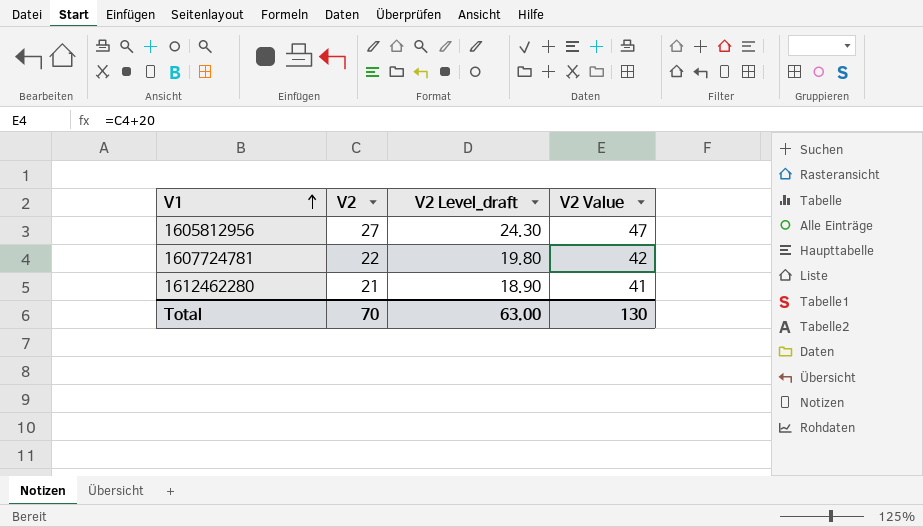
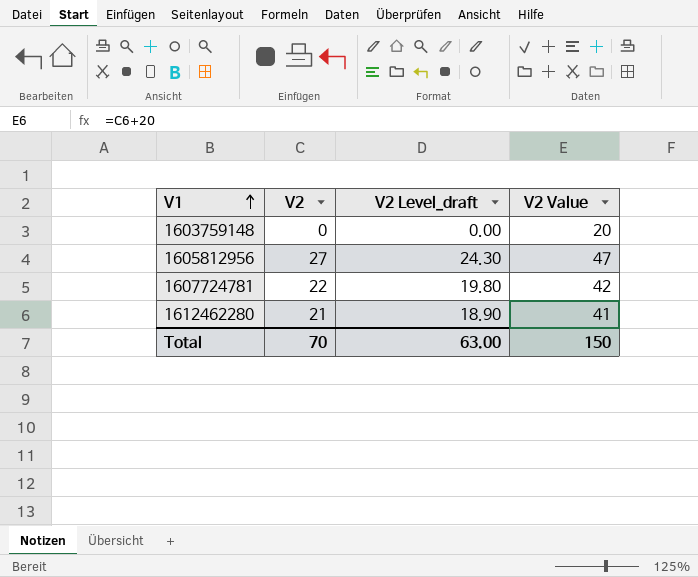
row 1603759148: none -> 0 | 0.00 | 20
Total | V2 Value: 130 -> 150

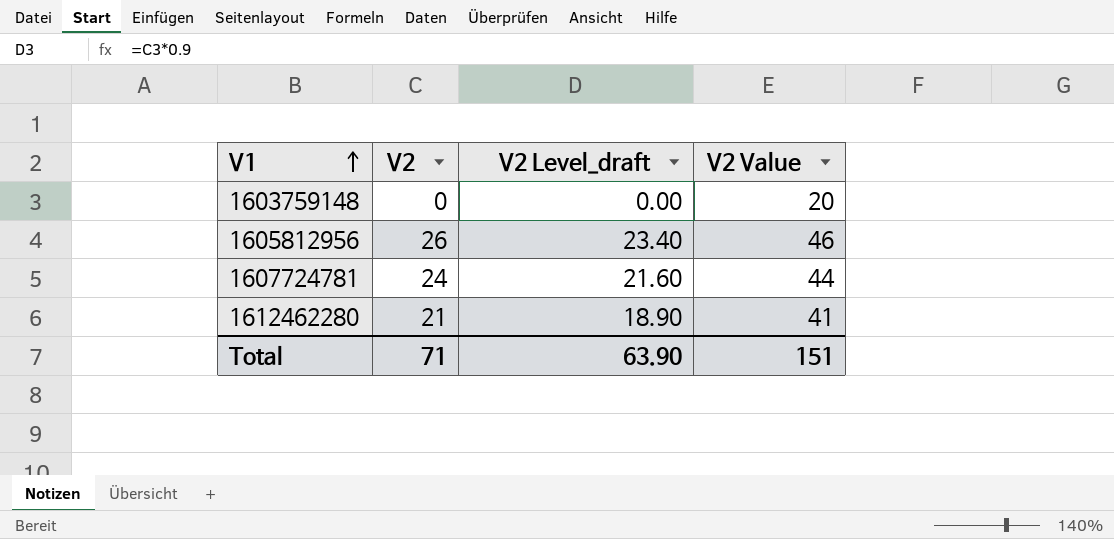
1605812956 | V2: 27 -> 26
1605812956 | V2 Level_draft: 24.30 -> 23.40
1605812956 | V2 Value: 47 -> 46
1607724781 | V2: 22 -> 24
1607724781 | V2 Level_draft: 19.80 -> 21.60
1607724781 | V2 Value: 42 -> 44
Total | V2: 70 -> 71
Total | V2 Level_draft: 63.00 -> 63.90
Total | V2 Value: 150 -> 151

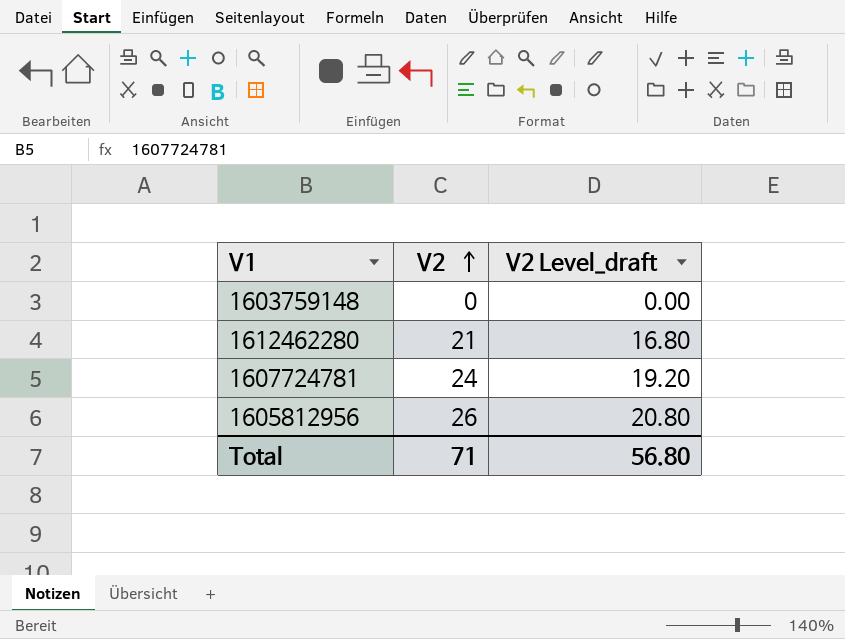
row order: V1 ascending -> V2 ascending
column V2 Value | formula: [V2] + 20 -> none
column V2 Level_draft | formula: [V2] * 0.9 -> [V2] * 0.8
Total | V2 Level_draft: 63.90 -> 56.80

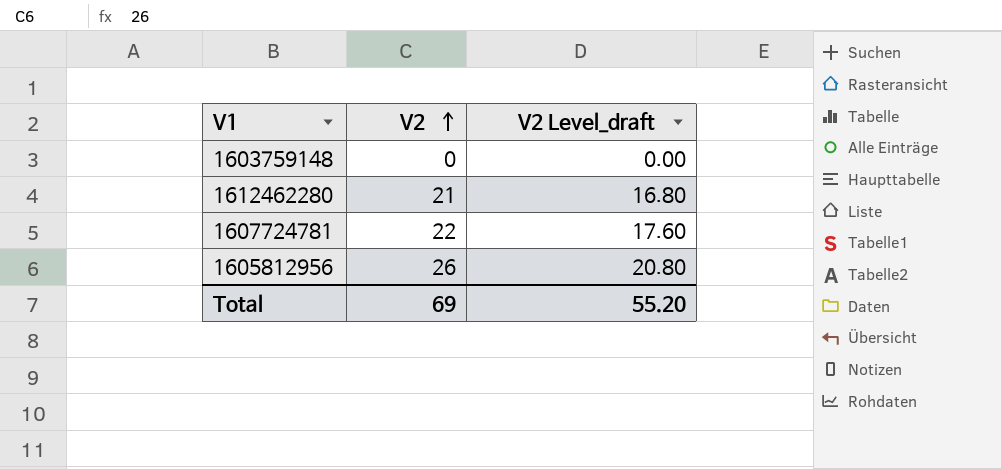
1607724781 | V2: 24 -> 22
1607724781 | V2 Level_draft: 19.20 -> 17.60
Total | V2: 71 -> 69
Total | V2 Level_draft: 56.80 -> 55.20

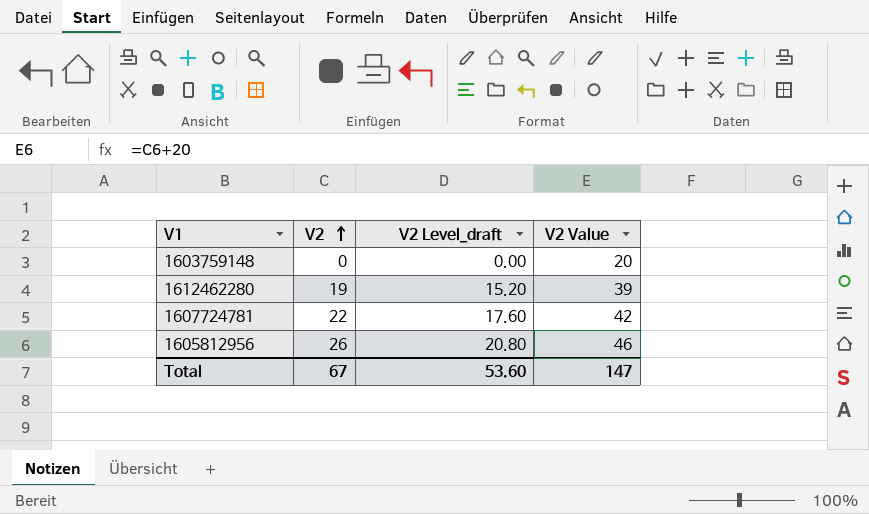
column V2 Value | formula: none -> [V2] + 20
1612462280 | V2: 21 -> 19
1612462280 | V2 Level_draft: 16.80 -> 15.20
Total | V2: 69 -> 67
Total | V2 Level_draft: 55.20 -> 53.60

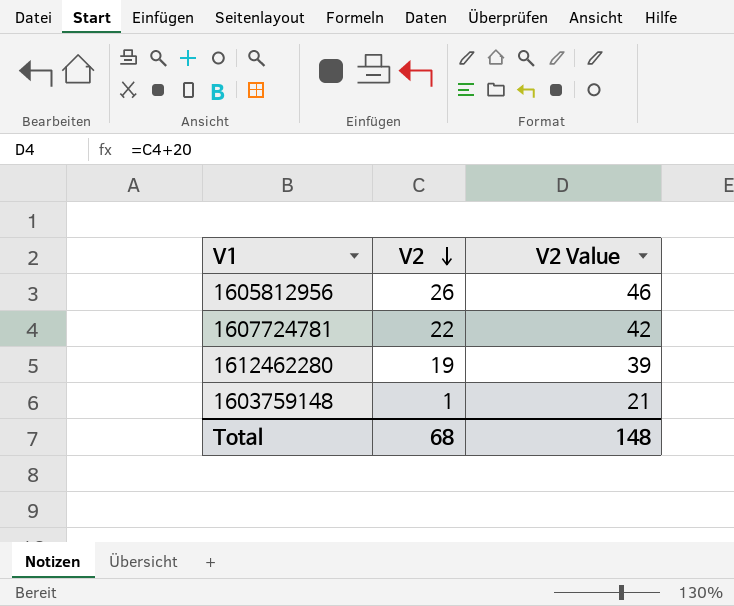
row order: V2 ascending -> V2 descending
column V2 Level_draft | formula: [V2] * 0.8 -> none
1603759148 | V2: 0 -> 1
1603759148 | V2 Value: 20 -> 21
Total | V2: 67 -> 68
Total | V2 Value: 147 -> 148

